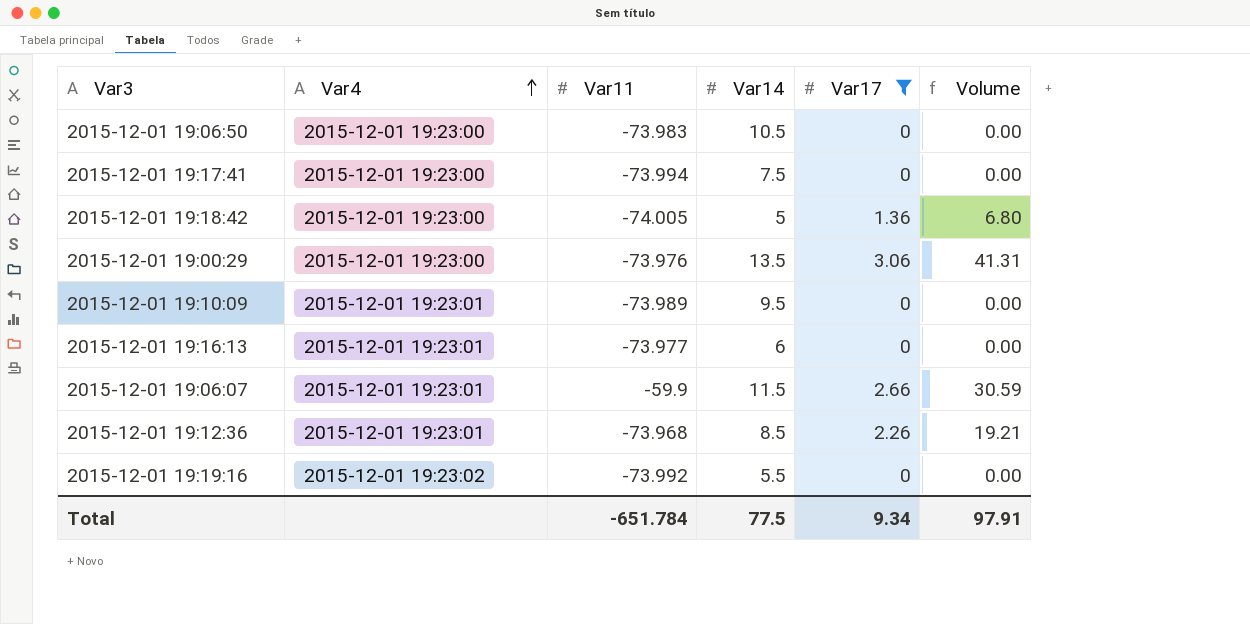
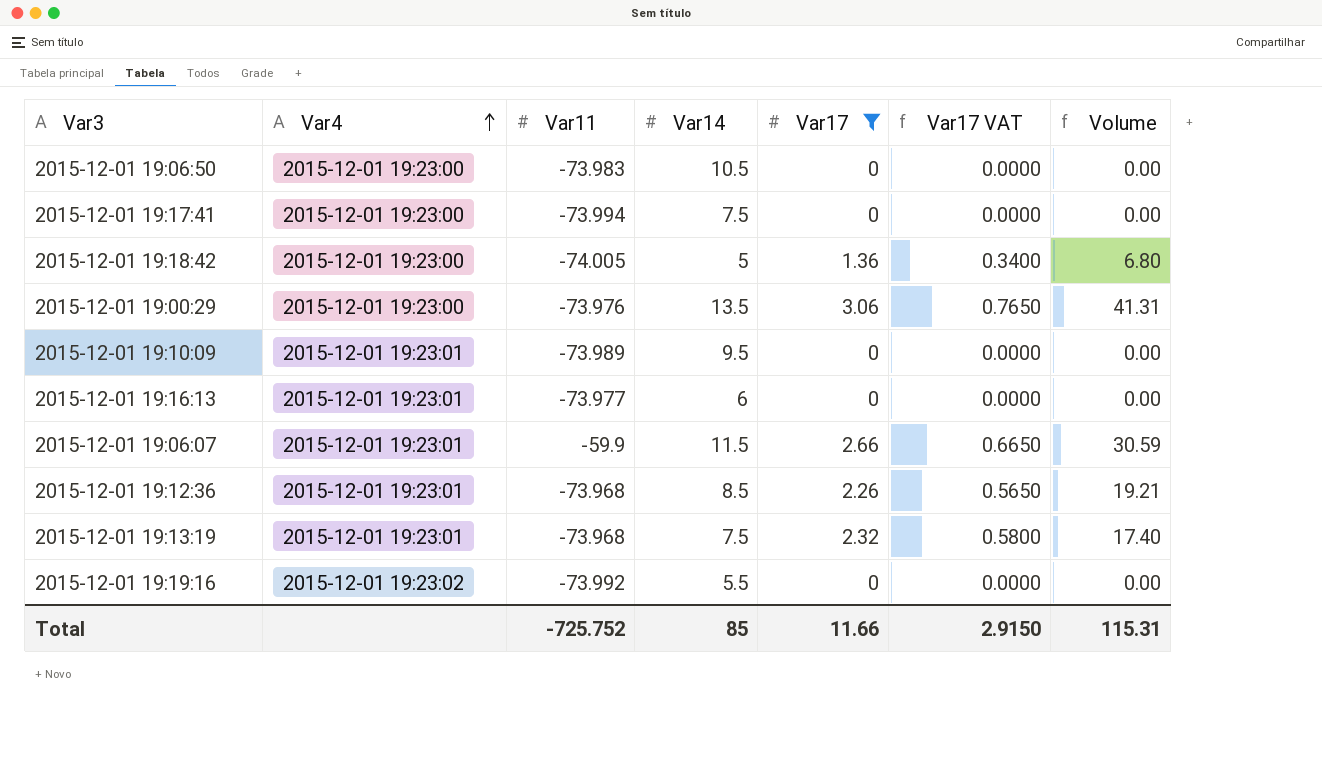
column Var17 VAT | formula: none -> [Var17] * 0.25
row 2015-12-01 19:13:19: none -> 2015-12-01 19:23:01 | -73.968 | 7.5 | 2.32 | 0.5800 | 17.40
Total | Var11: -651.784 -> -725.752
Total | Var14: 77.5 -> 85
Total | Var17: 9.34 -> 11.66
Total | Volume: 97.91 -> 115.31

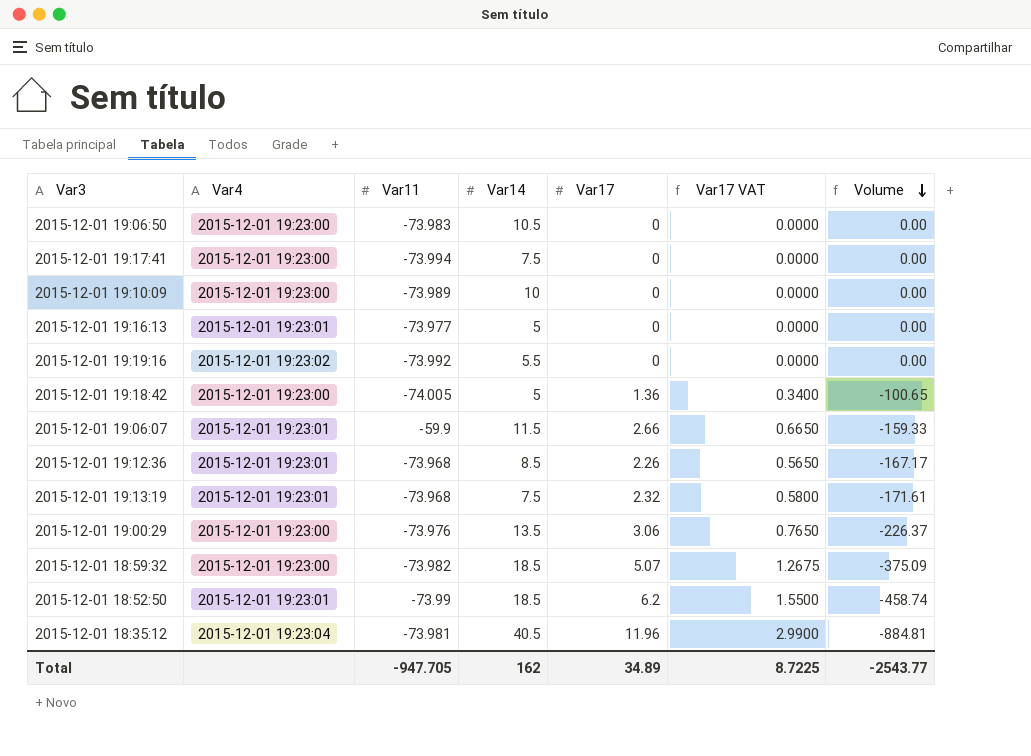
filter: Var17 <= 3.06 -> none
row order: Var4 ascending -> Volume descending
column Volume | formula: [Var14] * [Var17] -> [Var11] * [Var17]
2015-12-01 19:10:09 | Var4: 2015-12-01 19:23:01 -> 2015-12-01 19:23:00
2015-12-01 19:10:09 | Var14: 9.5 -> 10
2015-12-01 19:16:13 | Var14: 6 -> 5
Total | Var11: -725.752 -> -947.705
Total | Var14: 85 -> 162
Total | Var17: 11.66 -> 34.89
Total | Var17 VAT: 2.9150 -> 8.7225
Total | Volume: 115.31 -> -2543.77

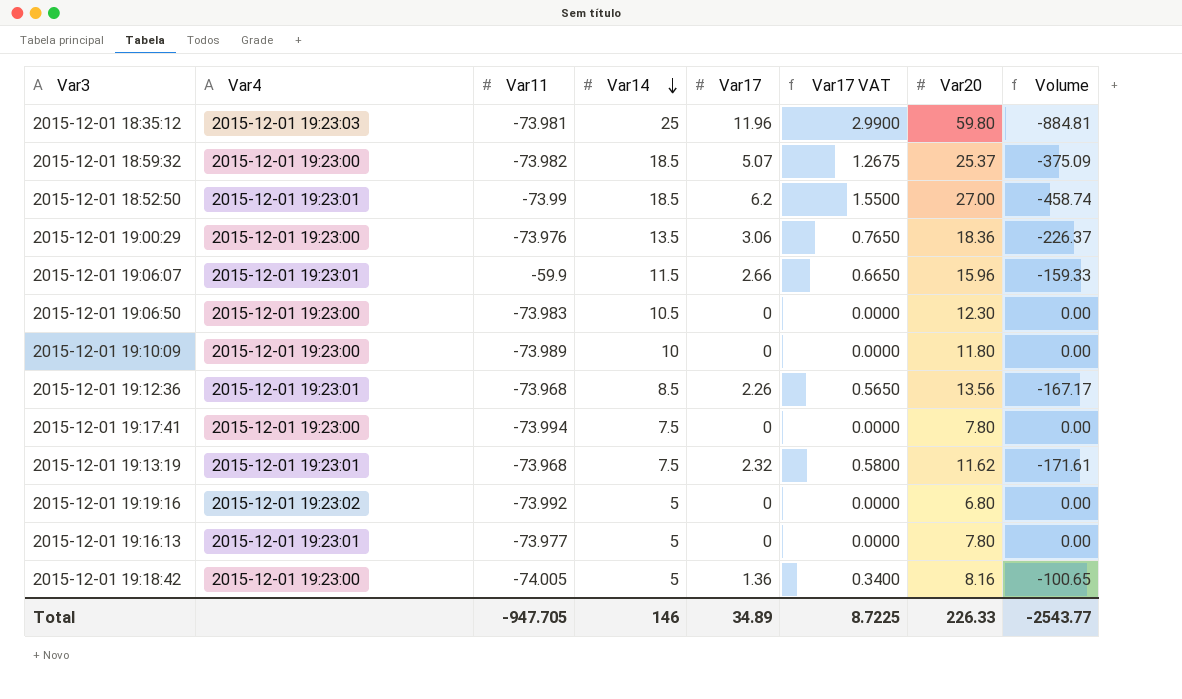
row order: Volume descending -> Var14 descending
column Var20 | position: none -> 7
2015-12-01 18:35:12 | Var4: 2015-12-01 19:23:04 -> 2015-12-01 19:23:03
2015-12-01 18:35:12 | Var14: 40.5 -> 25
2015-12-01 19:19:16 | Var14: 5.5 -> 5
Total | Var14: 162 -> 146

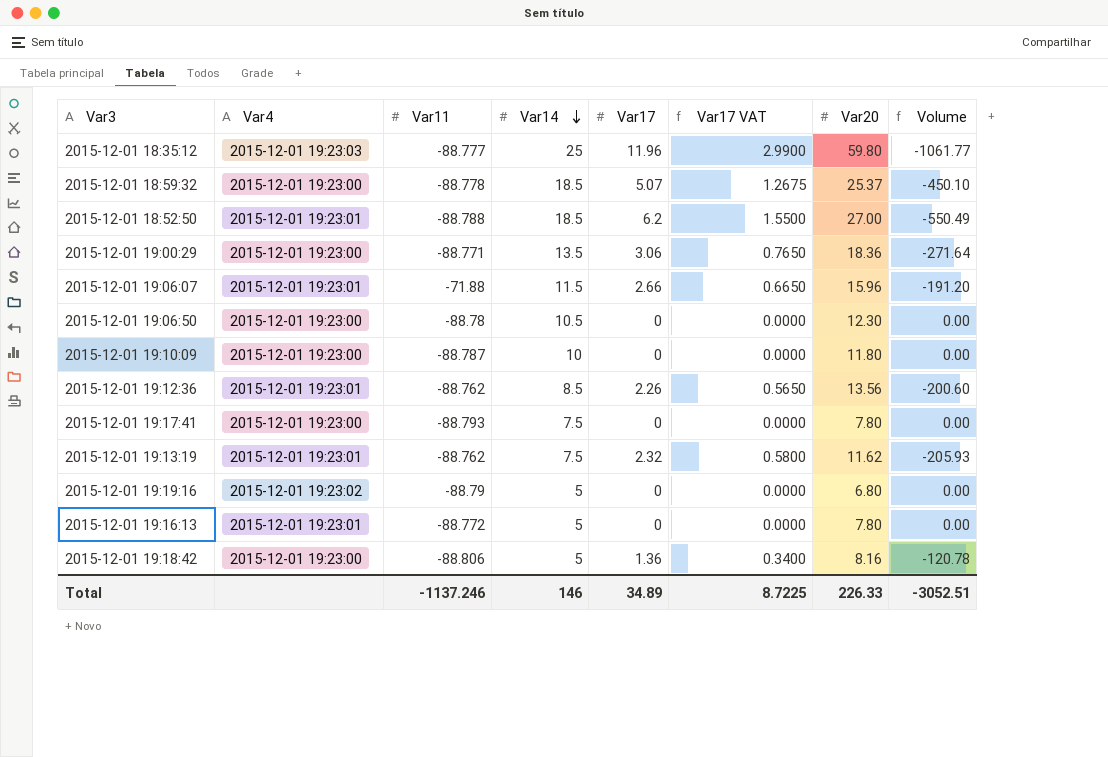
2015-12-01 18:35:12 | Var11: -73.981 -> -88.777
2015-12-01 18:35:12 | Volume: -884.81 -> -1061.77
2015-12-01 18:59:32 | Var11: -73.982 -> -88.778
2015-12-01 18:59:32 | Volume: -375.09 -> -450.10
2015-12-01 18:52:50 | Var11: -73.99 -> -88.788
2015-12-01 18:52:50 | Volume: -458.74 -> -550.49
2015-12-01 19:00:29 | Var11: -73.976 -> -88.771
2015-12-01 19:00:29 | Volume: -226.37 -> -271.64
2015-12-01 19:06:07 | Var11: -59.9 -> -71.88
2015-12-01 19:06:07 | Volume: -159.33 -> -191.20
2015-12-01 19:06:50 | Var11: -73.983 -> -88.78
2015-12-01 19:10:09 | Var11: -73.989 -> -88.787
2015-12-01 19:12:36 | Var11: -73.968 -> -88.762
2015-12-01 19:12:36 | Volume: -167.17 -> -200.60
2015-12-01 19:17:41 | Var11: -73.994 -> -88.793
2015-12-01 19:13:19 | Var11: -73.968 -> -88.762
2015-12-01 19:13:19 | Volume: -171.61 -> -205.93
2015-12-01 19:19:16 | Var11: -73.992 -> -88.79
2015-12-01 19:16:13 | Var11: -73.977 -> -88.772
2015-12-01 19:18:42 | Var11: -74.005 -> -88.806
2015-12-01 19:18:42 | Volume: -100.65 -> -120.78
Total | Var11: -947.705 -> -1137.246
Total | Volume: -2543.77 -> -3052.51

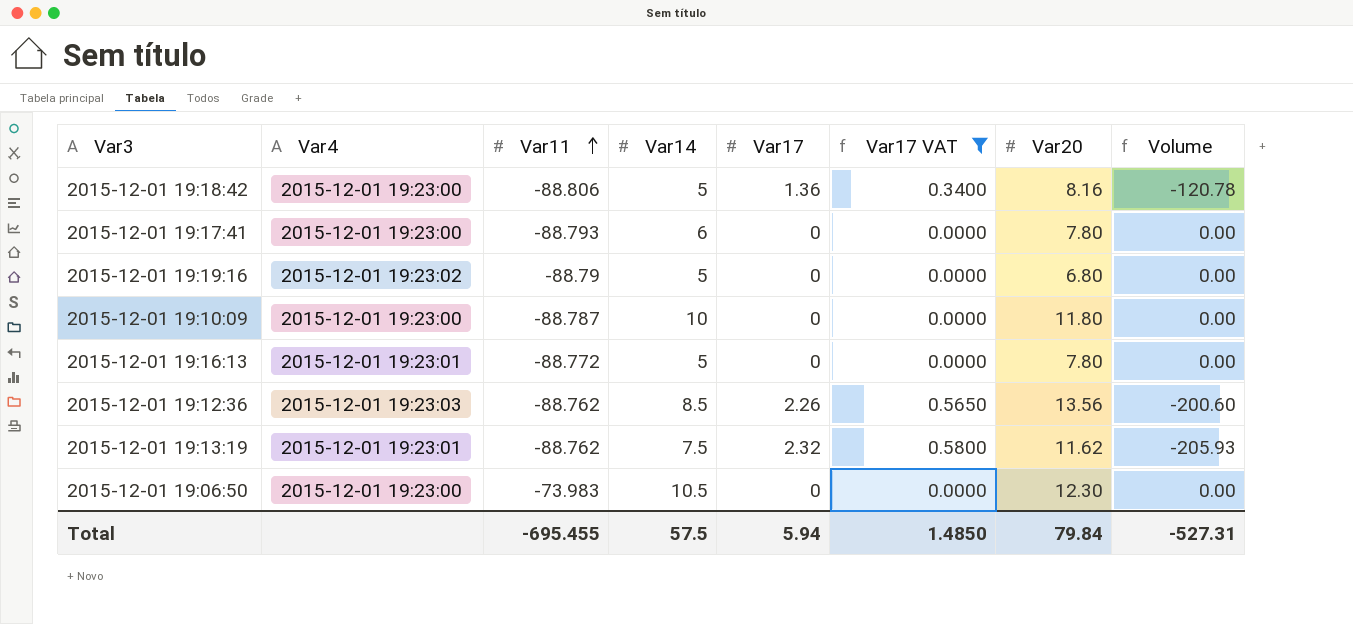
filter: none -> Var17 VAT <= 0.5800
row order: Var14 descending -> Var11 ascending
2015-12-01 19:17:41 | Var14: 7.5 -> 6
2015-12-01 19:12:36 | Var4: 2015-12-01 19:23:01 -> 2015-12-01 19:23:03
2015-12-01 19:06:50 | Var11: -88.78 -> -73.983
Total | Var11: -1137.246 -> -695.455
Total | Var14: 146 -> 57.5
Total | Var17: 34.89 -> 5.94
Total | Var17 VAT: 8.7225 -> 1.4850
Total | Var20: 226.33 -> 79.84
Total | Volume: -3052.51 -> -527.31

